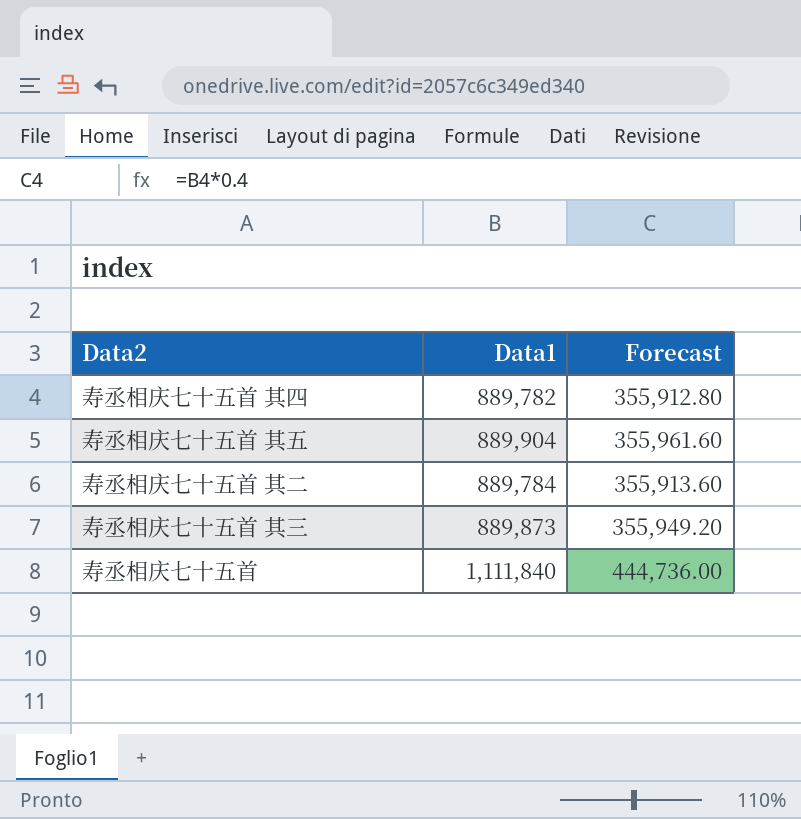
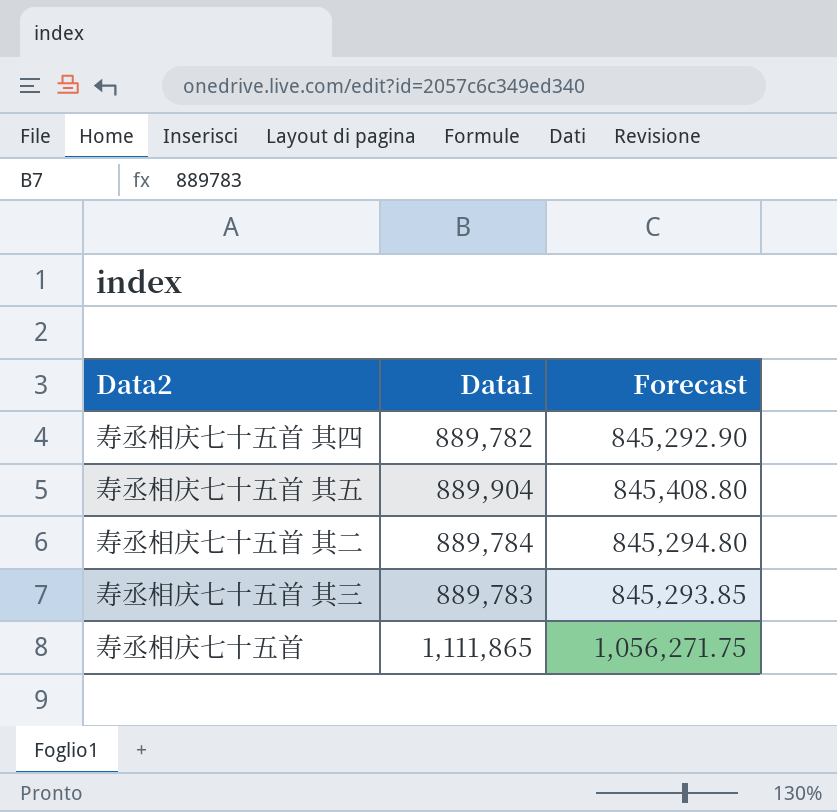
column Forecast | formula: [Data1] * 0.4 -> [Data1] * 0.95
寿丞相庆七十五首 其三 | Data1: 889,873 -> 889,783
寿丞相庆七十五首 | Data1: 1,111,840 -> 1,111,865

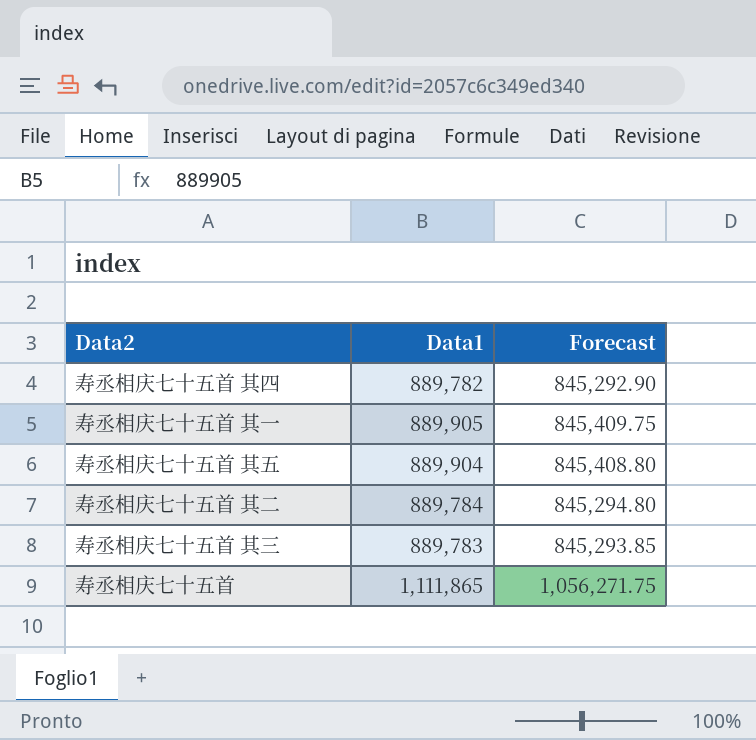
row 寿丞相庆七十五首 其一: none -> 889,905 | 845,409.75

